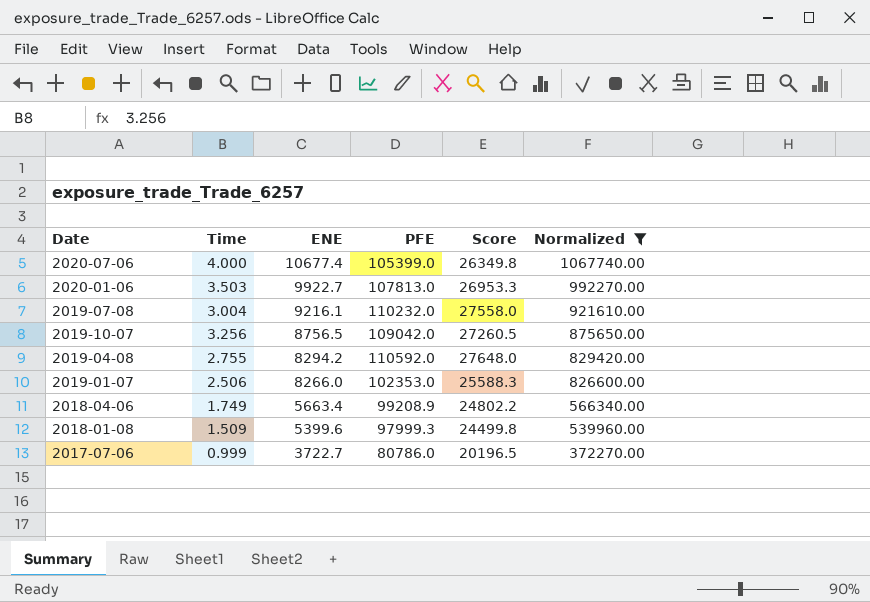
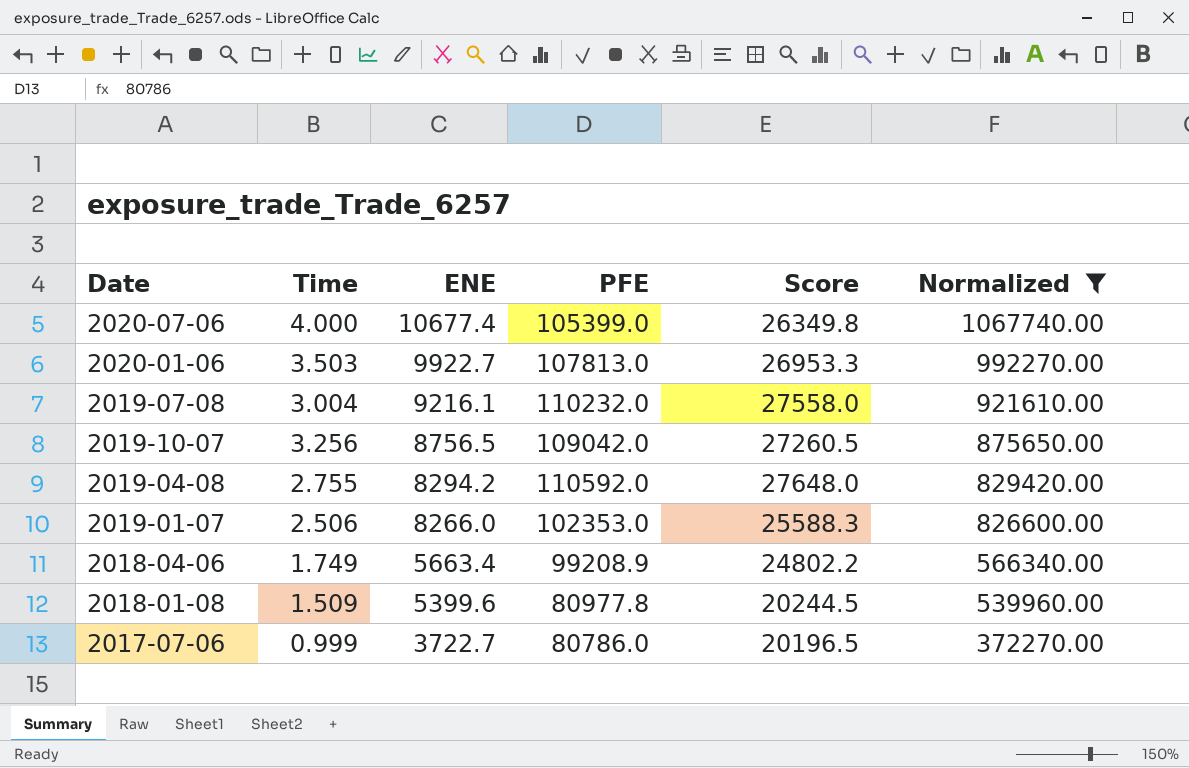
2018-01-08 | PFE: 97999.3 -> 80977.8
2018-01-08 | Score: 24499.8 -> 20244.5

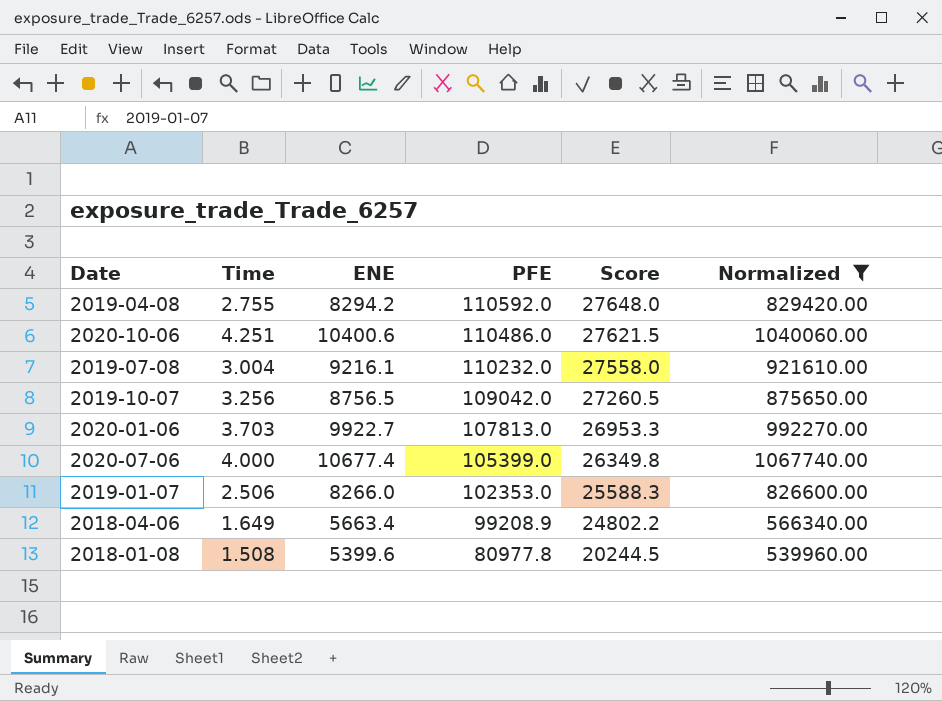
row order: ENE descending -> PFE descending
row 2017-07-06: 0.999 | 3722.7 | 80786.0 | 20196.5 | 372270.00 -> none
row 2020-10-06: none -> 4.251 | 10400.6 | 110486.0 | 27621.5 | 1040060.00
2020-01-06 | Time: 3.503 -> 3.703
2018-04-06 | Time: 1.749 -> 1.649
2018-01-08 | Time: 1.509 -> 1.508

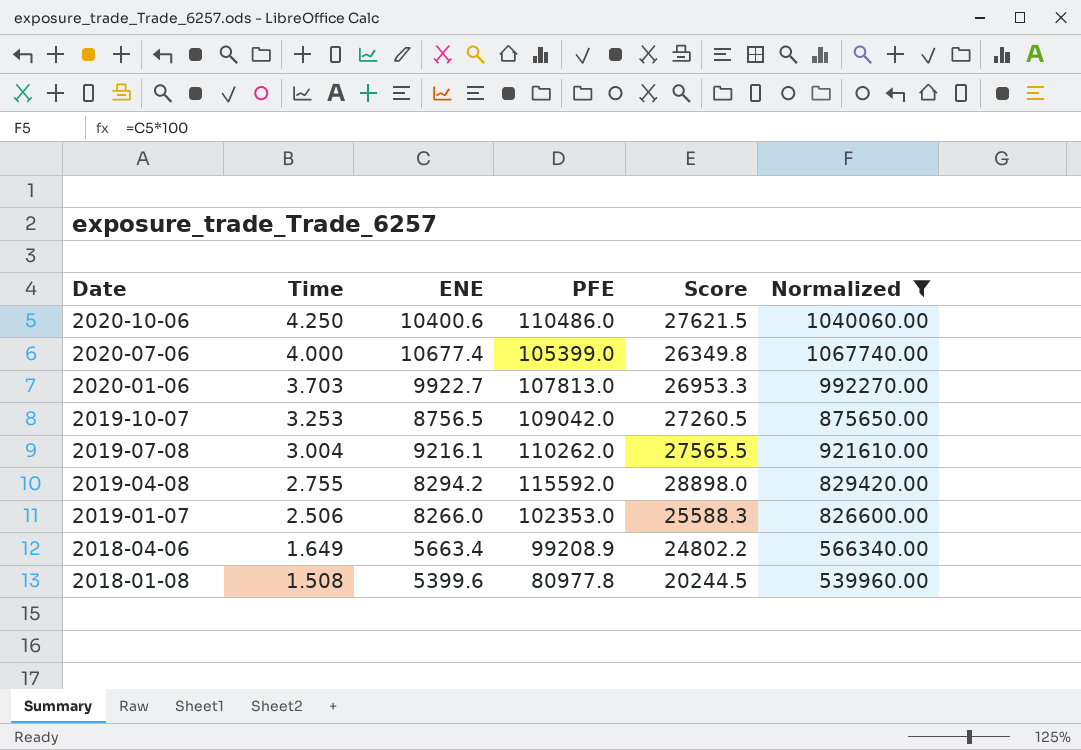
row order: PFE descending -> Date descending
2020-10-06 | Time: 4.251 -> 4.250
2019-10-07 | Time: 3.256 -> 3.253
2019-07-08 | PFE: 110232.0 -> 110262.0
2019-07-08 | Score: 27558.0 -> 27565.5
2019-04-08 | PFE: 110592.0 -> 115592.0
2019-04-08 | Score: 27648.0 -> 28898.0

